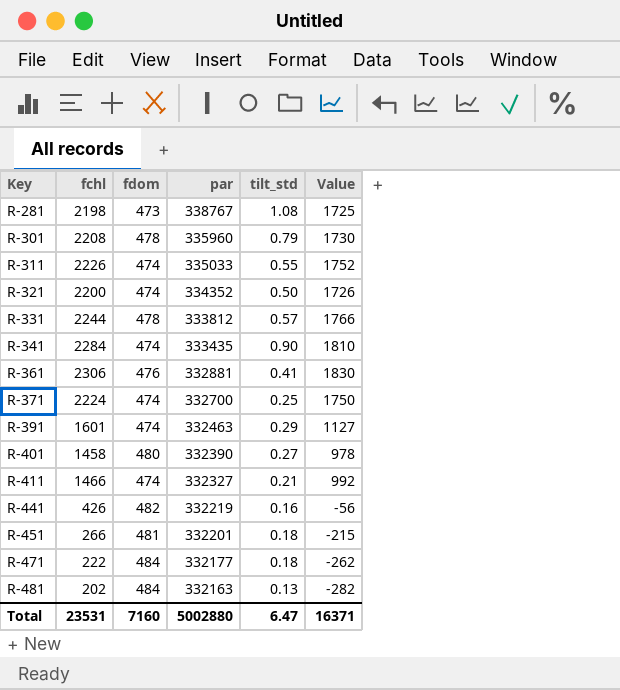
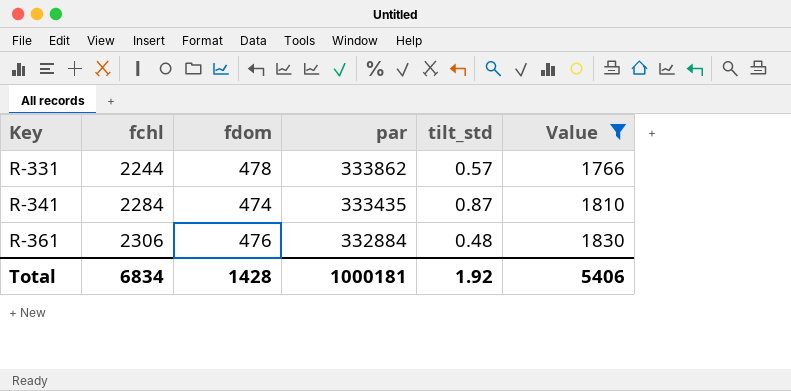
filter: none -> Value >= 1766
R-331 | par: 333812 -> 333862
R-341 | tilt_std: 0.90 -> 0.87
R-361 | par: 332881 -> 332884
R-361 | tilt_std: 0.41 -> 0.48
Total | fchl: 23531 -> 6834
Total | fdom: 7160 -> 1428
Total | par: 5002880 -> 1000181
Total | tilt_std: 6.47 -> 1.92
Total | Value: 16371 -> 5406

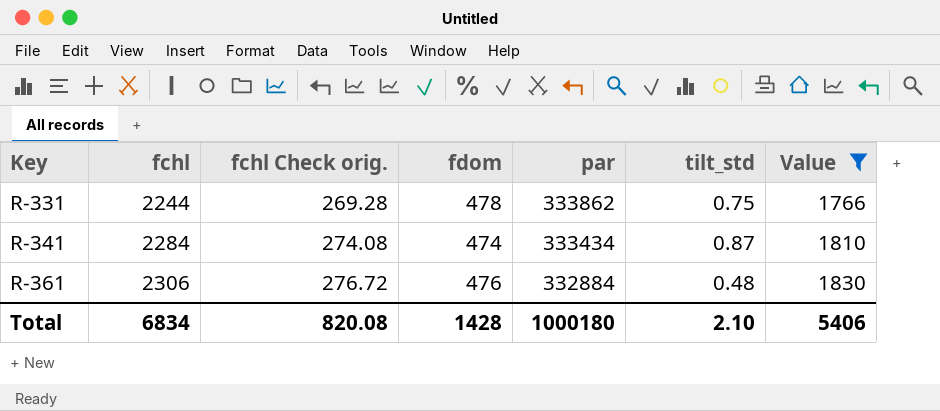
column fchl Check orig. | formula: none -> [fchl] * 0.12
R-331 | tilt_std: 0.57 -> 0.75
R-341 | par: 333435 -> 333434
Total | par: 1000181 -> 1000180
Total | tilt_std: 1.92 -> 2.10

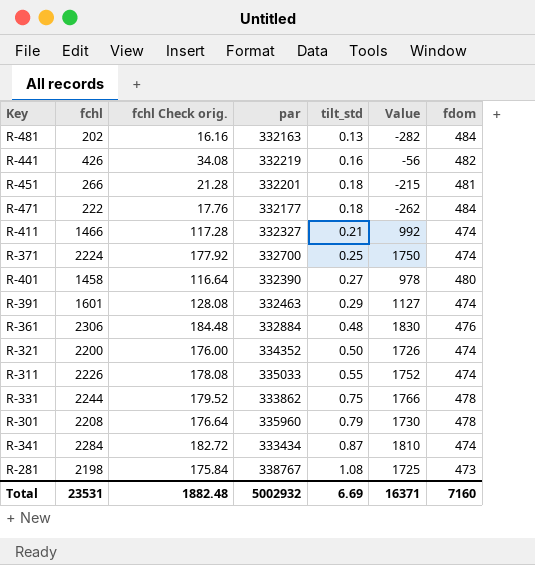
filter: Value >= 1766 -> none
row order: Key ascending -> tilt_std ascending
column fchl Check orig. | formula: [fchl] * 0.12 -> [fchl] * 0.08
column fdom | position: 4 -> 7
Total | fchl: 6834 -> 23531
Total | fchl Check orig.: 820.08 -> 1882.48
Total | par: 1000180 -> 5002932
Total | tilt_std: 2.10 -> 6.69
Total | Value: 5406 -> 16371
Total | fdom: 1428 -> 7160

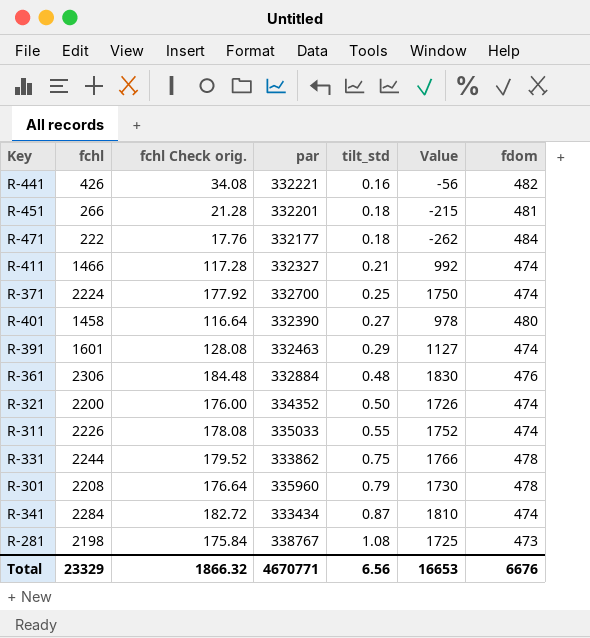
row R-481: 202 | 16.16 | 332163 | 0.13 | -282 | 484 -> none
R-441 | par: 332219 -> 332221
Total | fchl: 23531 -> 23329
Total | fchl Check orig.: 1882.48 -> 1866.32
Total | par: 5002932 -> 4670771
Total | tilt_std: 6.69 -> 6.56
Total | Value: 16371 -> 16653
Total | fdom: 7160 -> 6676

